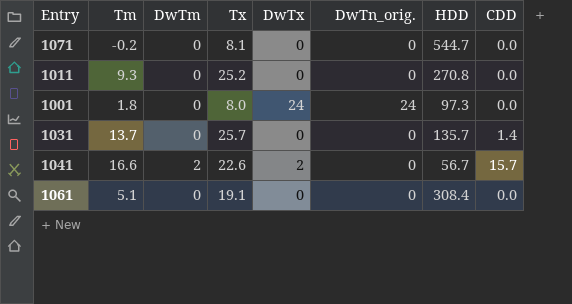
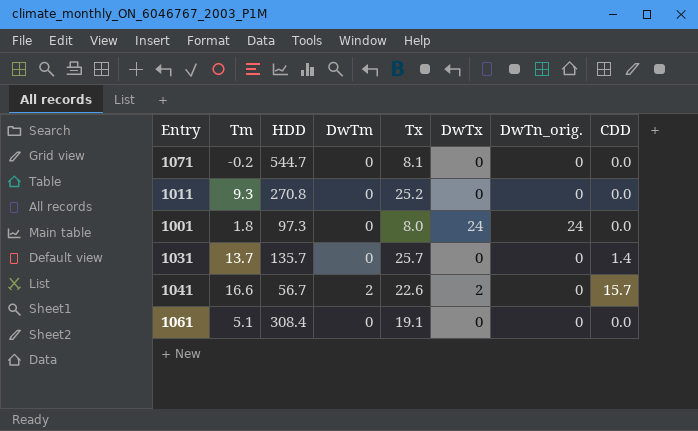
column HDD | position: 7 -> 3

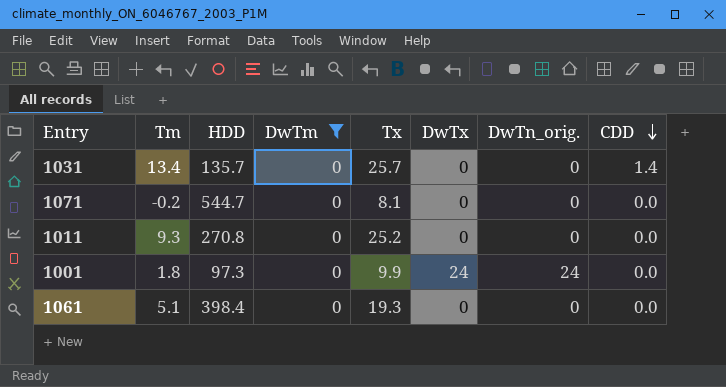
filter: none -> DwTm = 0
row order: none -> CDD descending
1031 | Tm: 13.7 -> 13.4
1001 | Tx: 8.0 -> 9.9
1061 | HDD: 308.4 -> 398.4
1061 | Tx: 19.1 -> 19.3

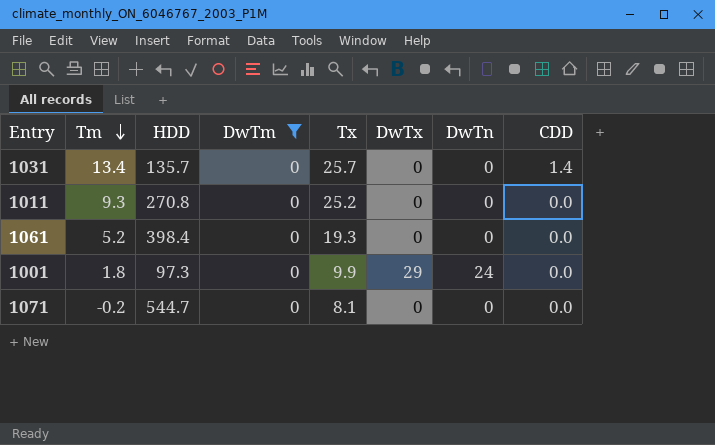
row order: CDD descending -> Tm descending
column name: DwTn_orig. -> DwTn
1061 | Tm: 5.1 -> 5.2
1001 | DwTx: 24 -> 29

